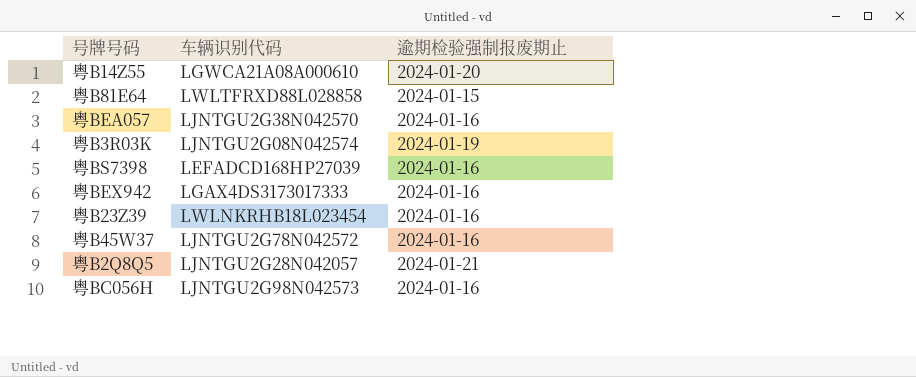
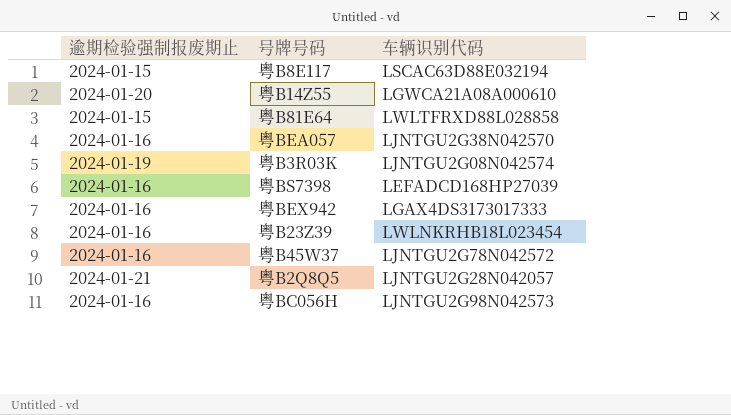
column 逾期检验强制报废期止 | position: 3 -> 1
row 粤B8E117: none -> 2024-01-15 | LSCAC63D88E032194

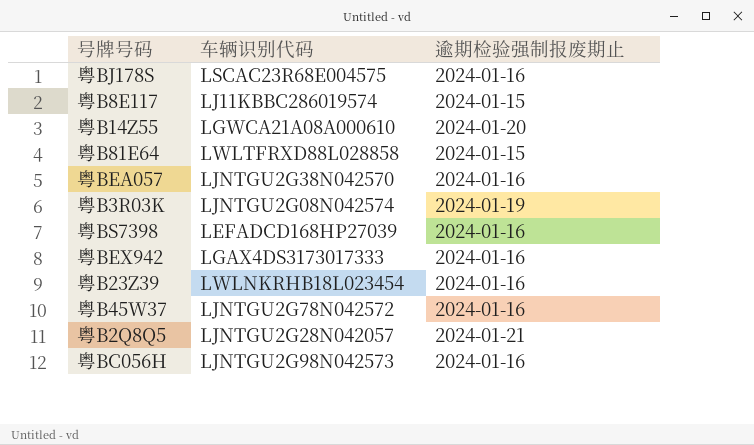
column 逾期检验强制报废期止 | position: 1 -> 3
row 粤BJ178S: none -> LSCAC23R68E004575 | 2024-01-16
粤B8E117 | 车辆识别代码: LSCAC63D88E032194 -> LJ11KBBC286019574

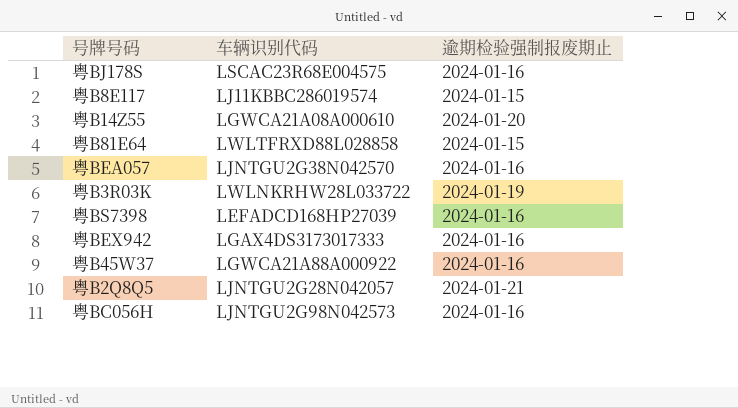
row 粤B23Z39: LWLNKRHB18L023454 | 2024-01-16 -> none
粤B3R03K | 车辆识别代码: LJNTGU2G08N042574 -> LWLNKRHW28L033722
粤B45W37 | 车辆识别代码: LJNTGU2G78N042572 -> LGWCA21A88A000922

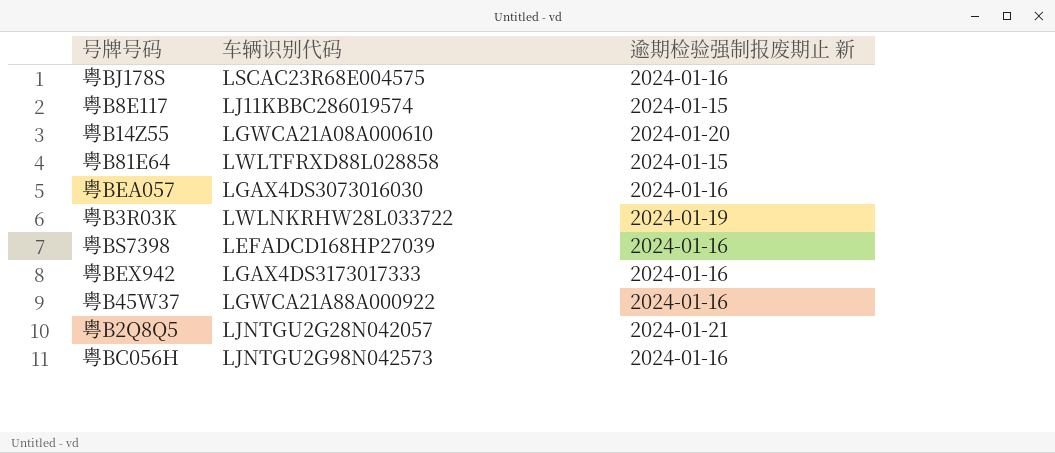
column name: 逾期检验强制报废期止 -> 逾期检验强制报废期止 新
粤BEA057 | 车辆识别代码: LJNTGU2G38N042570 -> LGAX4DS3073016030

